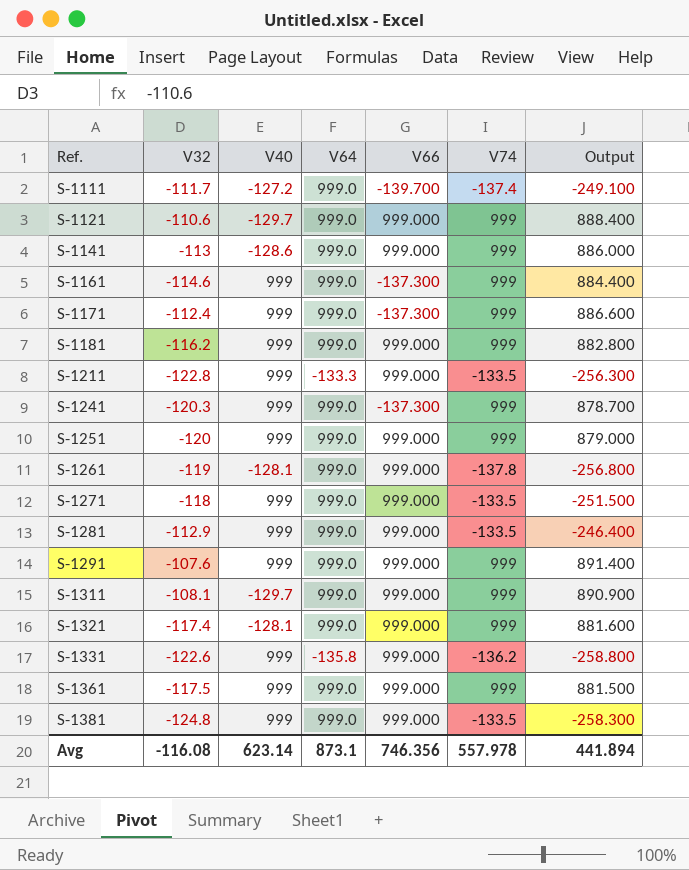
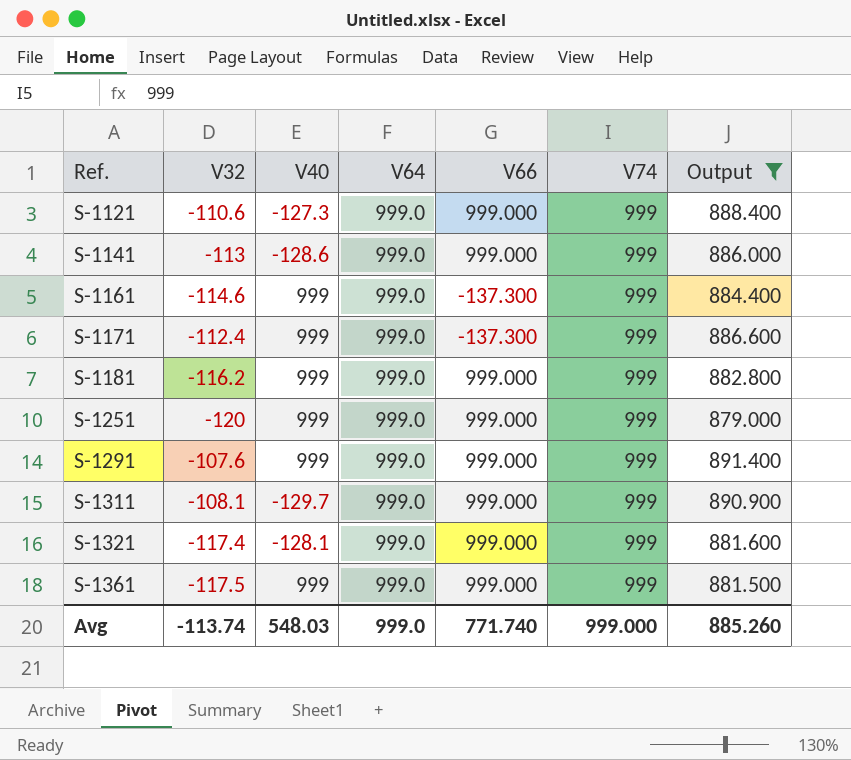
filter: none -> Output >= 879.000
S-1121 | V40: -129.7 -> -127.3
Avg | V32: -116.08 -> -113.74
Avg | V40: 623.14 -> 548.03
Avg | V64: 873.1 -> 999.0
Avg | V66: 746.356 -> 771.740
Avg | V74: 557.978 -> 999.000
Avg | Output: 441.894 -> 885.260

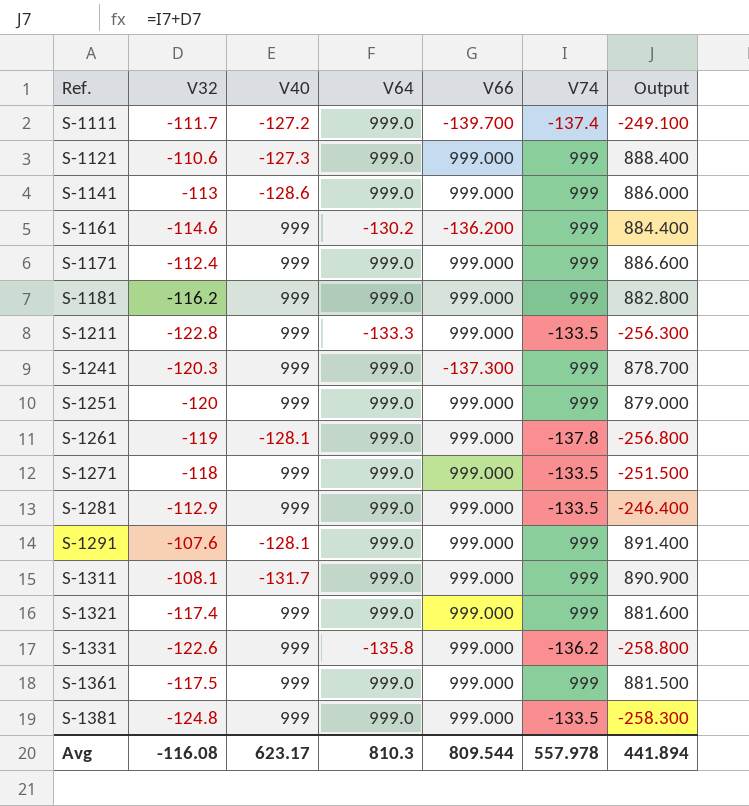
filter: Output >= 879.000 -> none
S-1161 | V64: 999.0 -> -130.2
S-1161 | V66: -137.300 -> -136.200
S-1171 | V66: -137.300 -> 999.000
S-1291 | V40: 999 -> -128.1
S-1311 | V40: -129.7 -> -131.7
S-1321 | V40: -128.1 -> 999
Avg | V32: -113.74 -> -116.08
Avg | V40: 548.03 -> 623.17
Avg | V64: 999.0 -> 810.3
Avg | V66: 771.740 -> 809.544
Avg | V74: 999.000 -> 557.978
Avg | Output: 885.260 -> 441.894

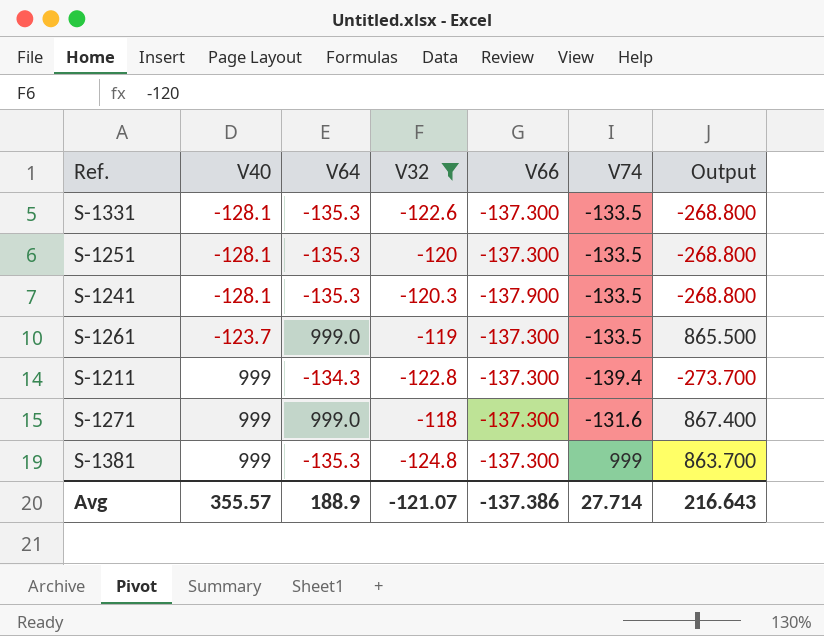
filter: none -> V32 <= -118
row order: Ref. ascending -> V40 ascending
column V32 | position: 2 -> 4
column Output | formula: [V32] + [V74] -> [V64] + [V74]
S-1331 | V40: 999 -> -128.1
S-1331 | V64: -135.8 -> -135.3
S-1331 | V66: 999.000 -> -137.300
S-1331 | V74: -136.2 -> -133.5
S-1251 | V40: 999 -> -128.1
S-1251 | V64: 999.0 -> -135.3
S-1251 | V66: 999.000 -> -137.300
S-1251 | V74: 999 -> -133.5
S-1241 | V40: 999 -> -128.1
S-1241 | V64: 999.0 -> -135.3
S-1241 | V66: -137.300 -> -137.900
S-1241 | V74: 999 -> -133.5
S-1261 | V40: -128.1 -> -123.7
S-1261 | V66: 999.000 -> -137.300
S-1261 | V74: -137.8 -> -133.5
S-1211 | V64: -133.3 -> -134.3
S-1211 | V66: 999.000 -> -137.300
S-1211 | V74: -133.5 -> -139.4
S-1271 | V66: 999.000 -> -137.300
S-1271 | V74: -133.5 -> -131.6
S-1381 | V64: 999.0 -> -135.3
S-1381 | V66: 999.000 -> -137.300
S-1381 | V74: -133.5 -> 999
Avg | V40: 623.17 -> 355.57
Avg | V64: 810.3 -> 188.9
Avg | V32: -116.08 -> -121.07
Avg | V66: 809.544 -> -137.386
Avg | V74: 557.978 -> 27.714
Avg | Output: 441.894 -> 216.643

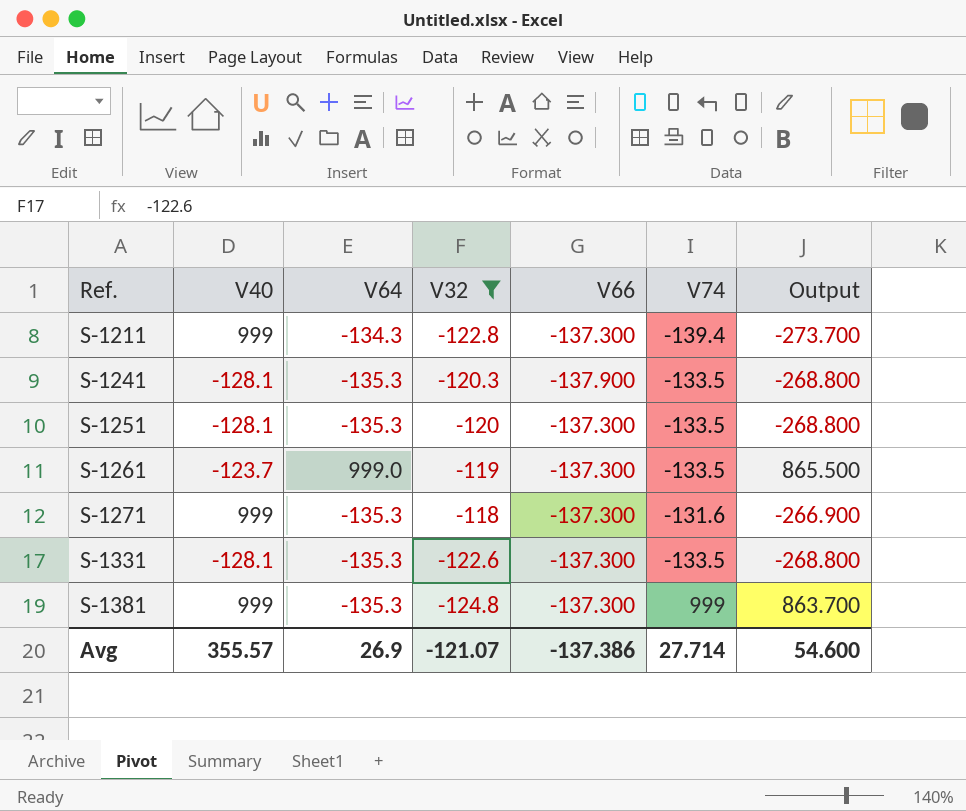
row order: V40 ascending -> Ref. ascending
S-1271 | V64: 999.0 -> -135.3
S-1271 | Output: 867.400 -> -266.900
Avg | V64: 188.9 -> 26.9
Avg | Output: 216.643 -> 54.600

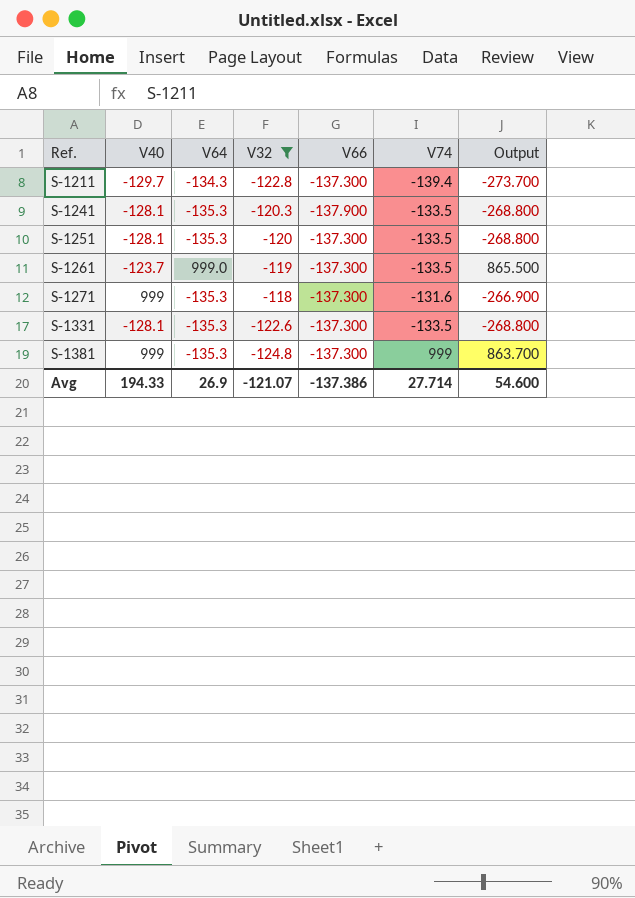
S-1211 | V40: 999 -> -129.7
Avg | V40: 355.57 -> 194.33

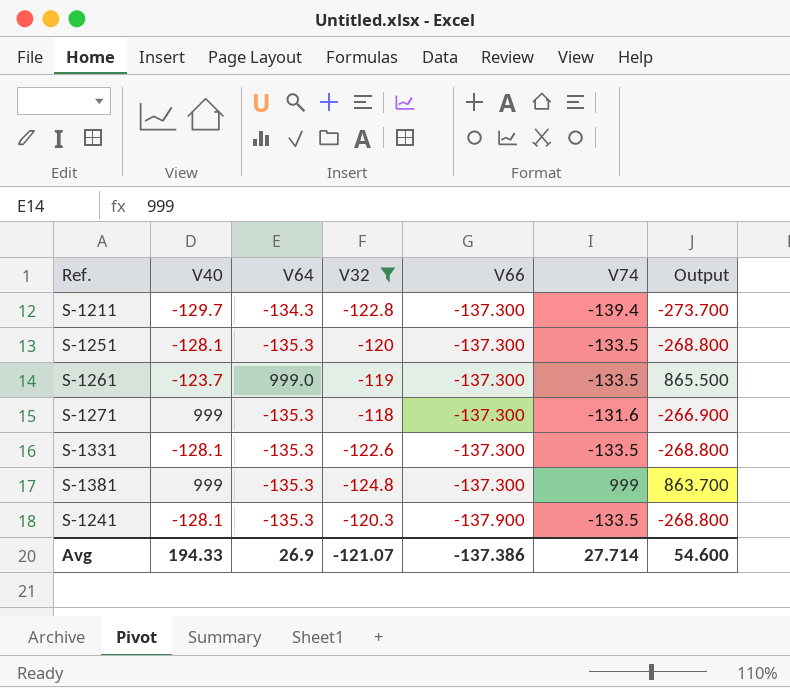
row order: Ref. ascending -> V66 descending

